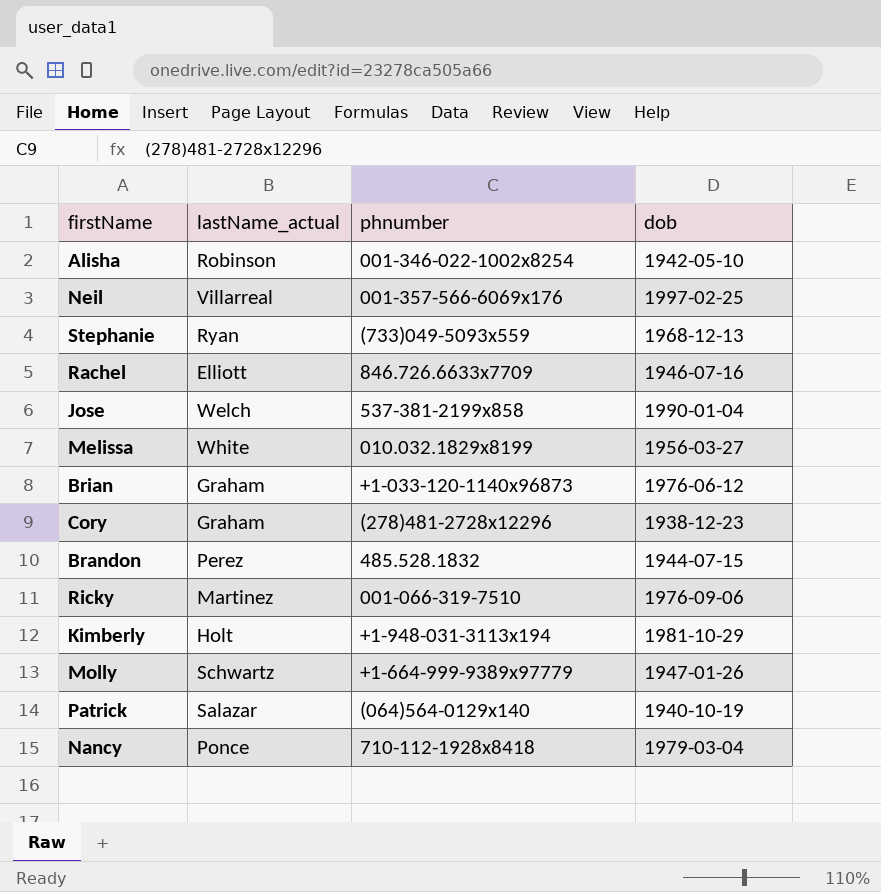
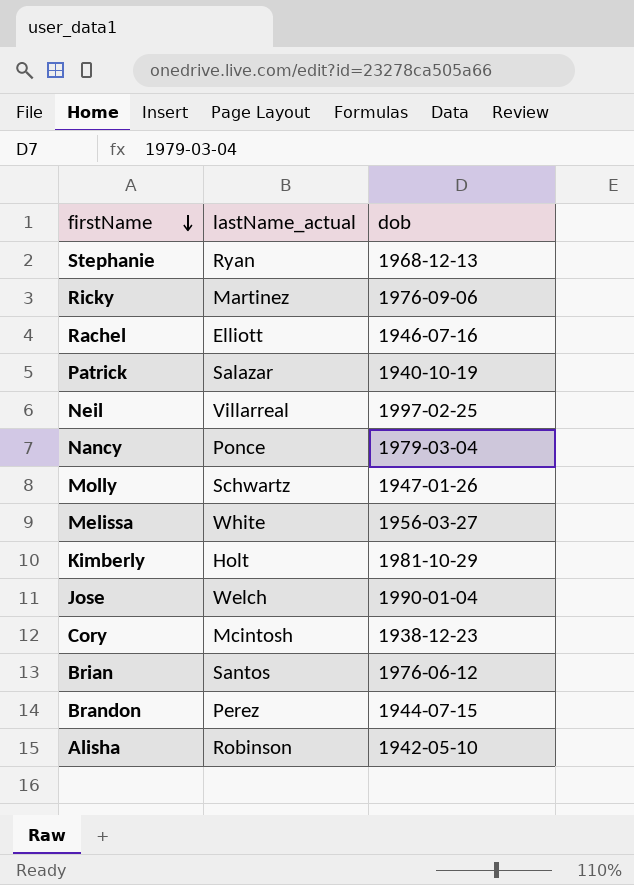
row order: none -> firstName descending
column phnumber | position: 3 -> none
Cory | lastName_actual: Graham -> Mcintosh
Brian | lastName_actual: Graham -> Santos

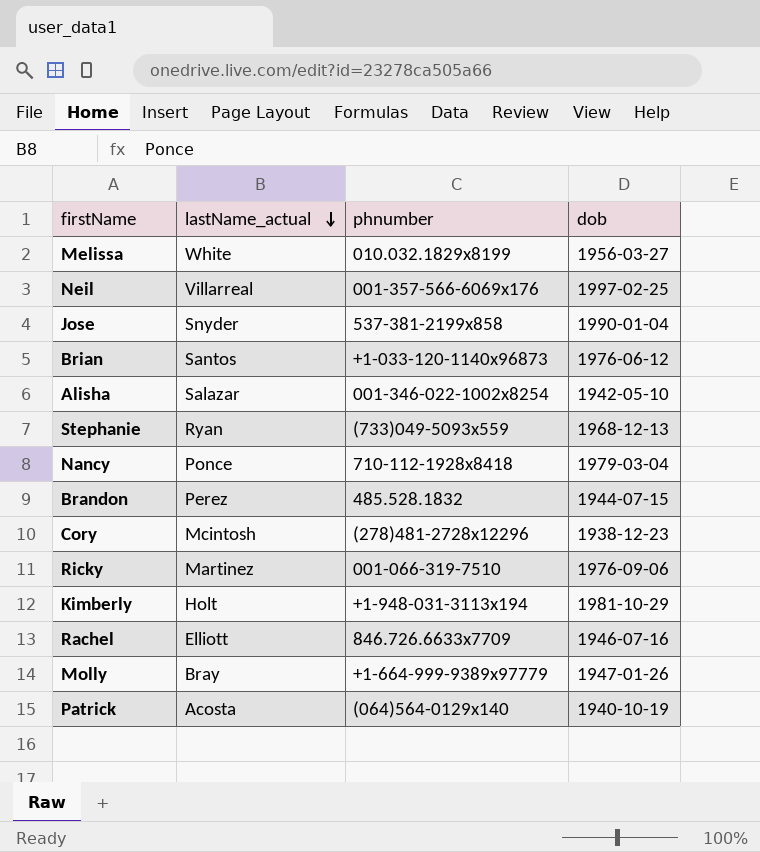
row order: firstName descending -> lastName_actual descending
column phnumber | position: none -> 3
Jose | lastName_actual: Welch -> Snyder
Alisha | lastName_actual: Robinson -> Salazar
Molly | lastName_actual: Schwartz -> Bray
Patrick | lastName_actual: Salazar -> Acosta

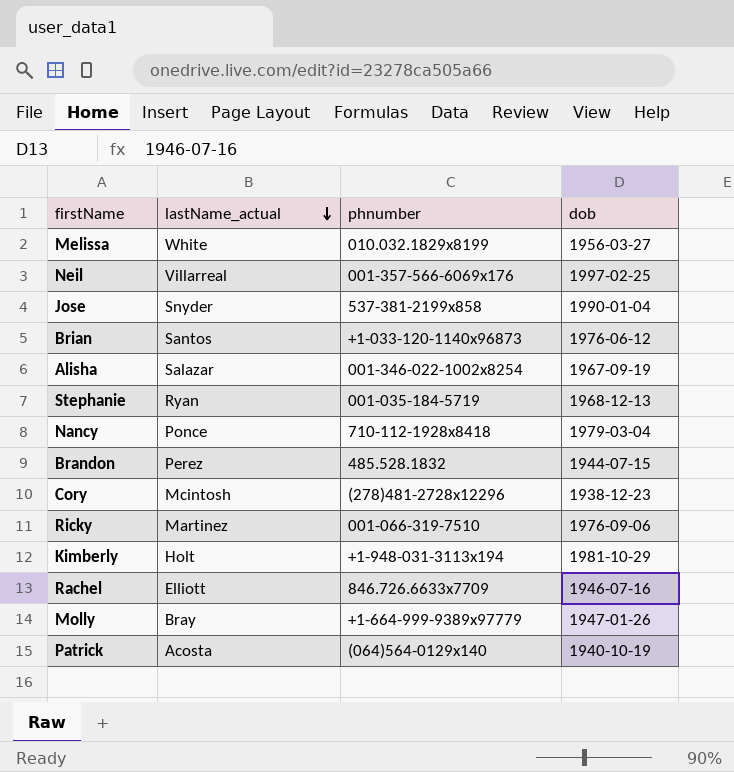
Alisha | dob: 1942-05-10 -> 1967-09-19
Stephanie | phnumber: (733)049-5093x559 -> 001-035-184-5719

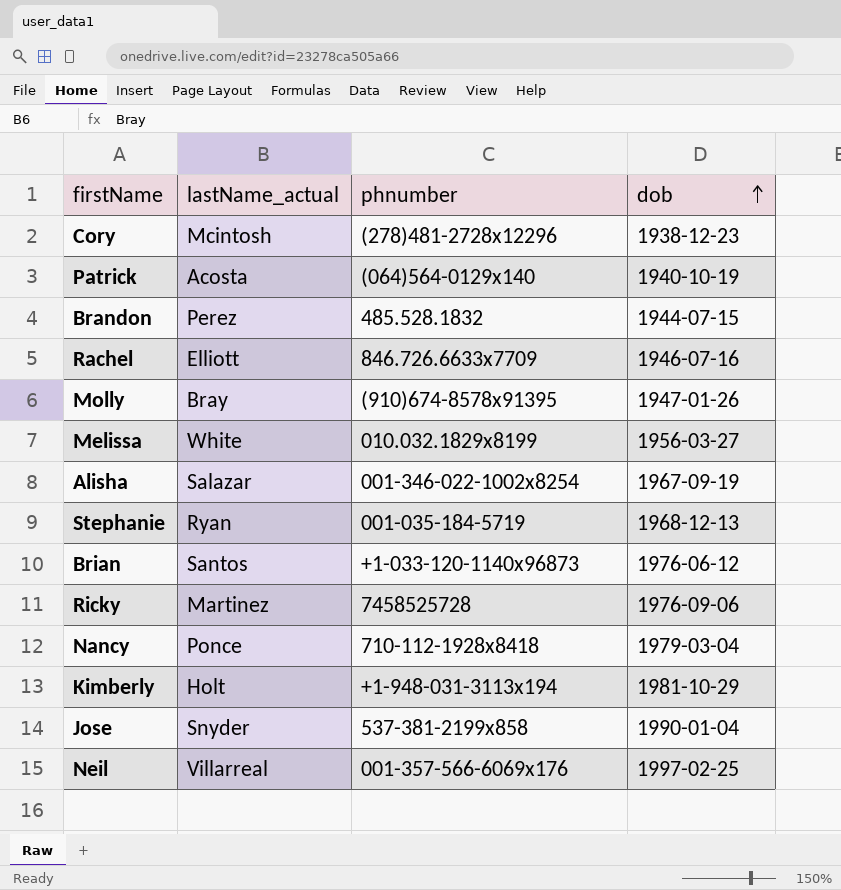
row order: lastName_actual descending -> dob ascending
Molly | phnumber: +1-664-999-9389x97779 -> (910)674-8578x91395
Ricky | phnumber: 001-066-319-7510 -> 7458525728

